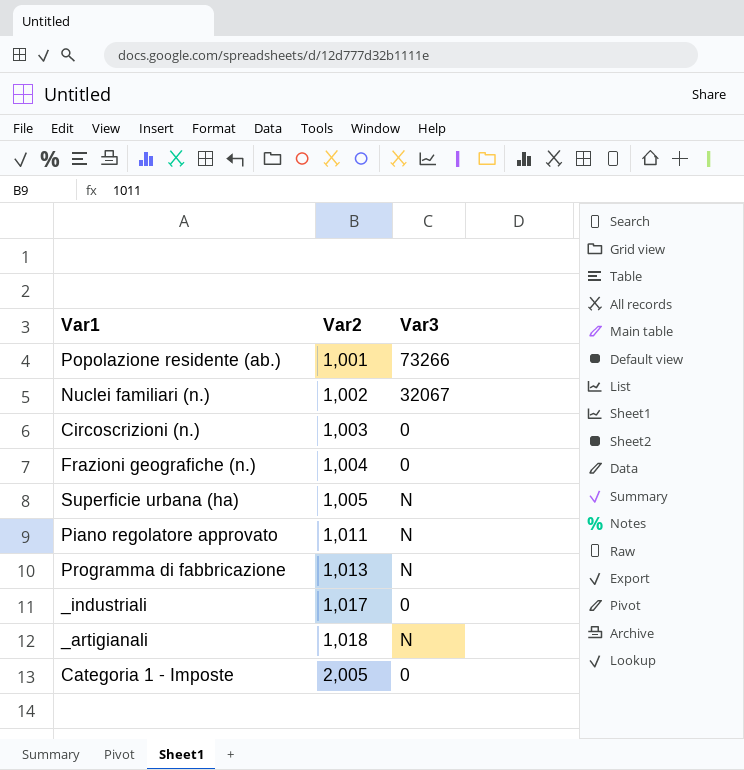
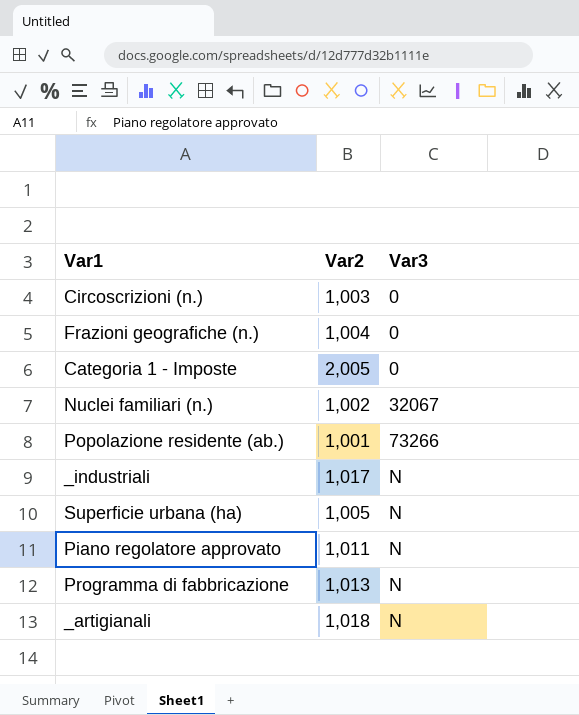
row order: Var2 ascending -> Var3 ascending
_industriali | Var3: 0 -> N

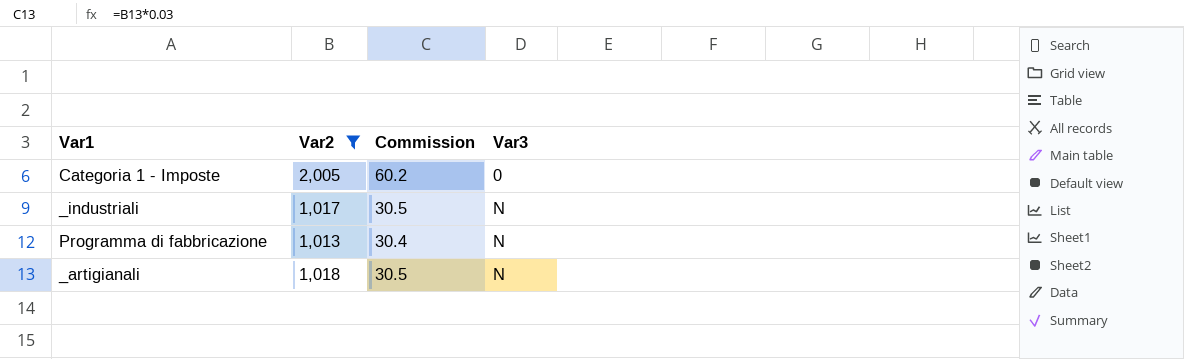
filter: none -> Var2 >= 1,013
column Commission | formula: none -> [Var2] * 0.03

